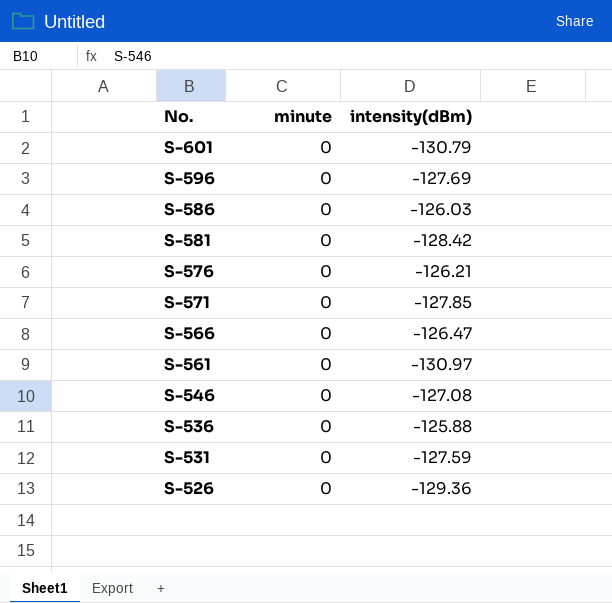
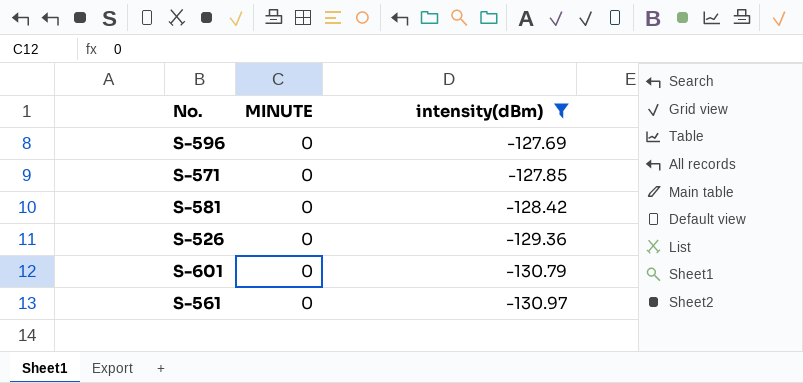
filter: none -> intensity(dBm) <= -127.69
row order: No. descending -> intensity(dBm) descending
column name: minute -> MINUTE

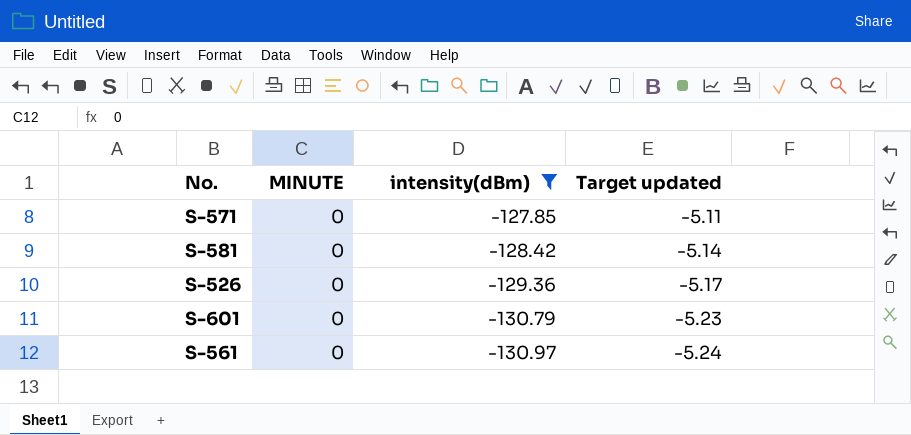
column Target updated | formula: none -> [intensity(dBm)] * 0.04
row S-596: 0 | -127.69 -> none

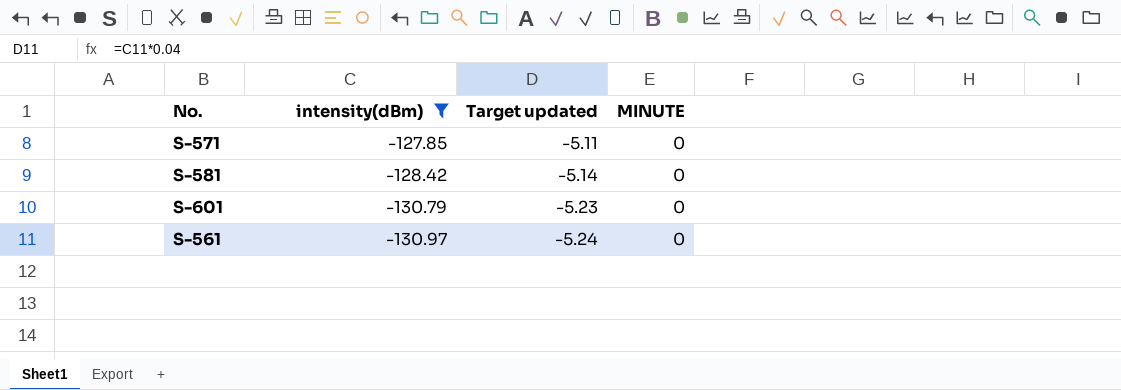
column MINUTE | position: 2 -> 4
row S-526: 0 | -129.36 | -5.17 -> none

